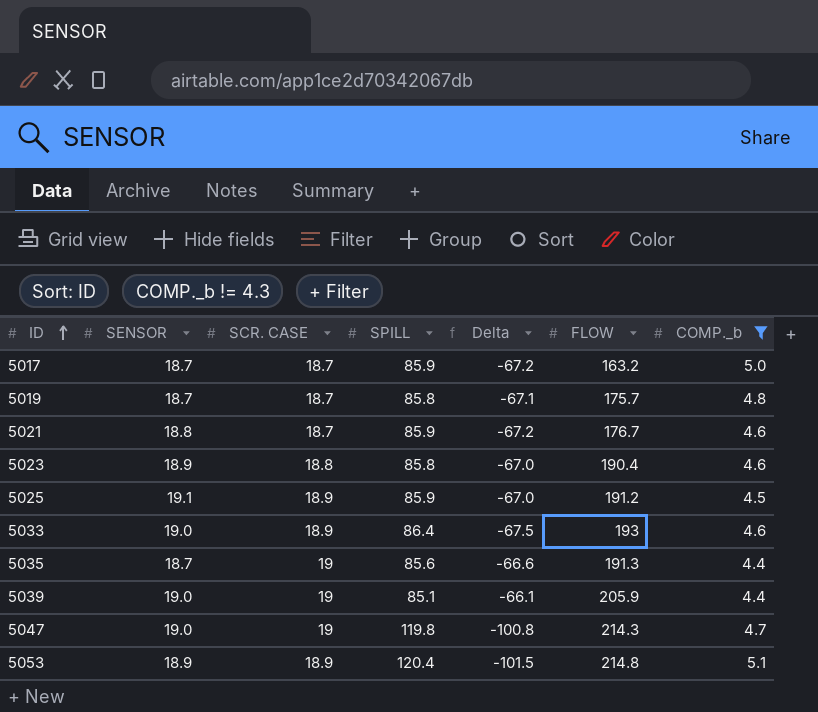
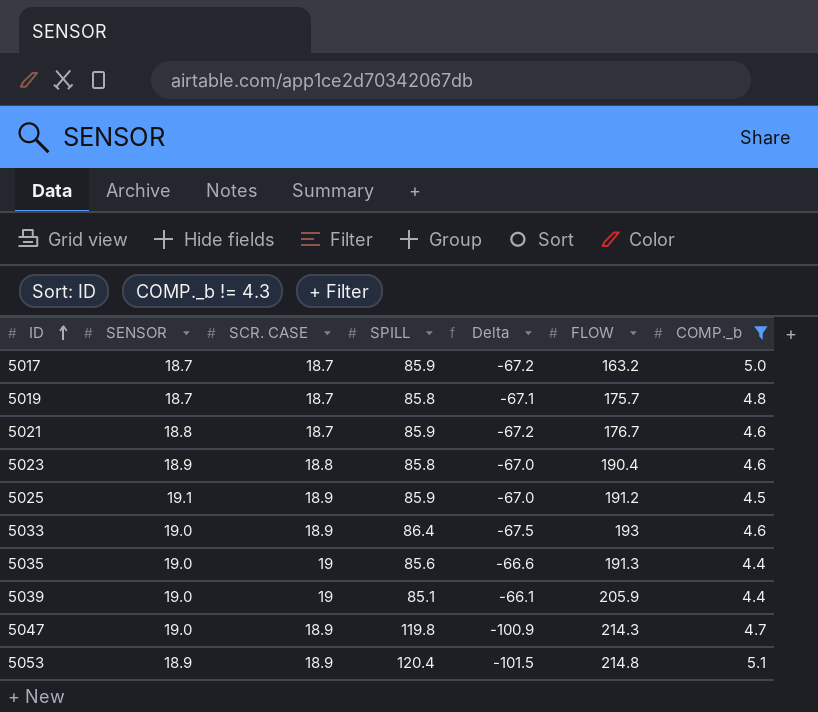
5035 | SENSOR: 18.7 -> 19.0
5047 | SCR. CASE: 19 -> 18.9
5047 | Delta: -100.8 -> -100.9

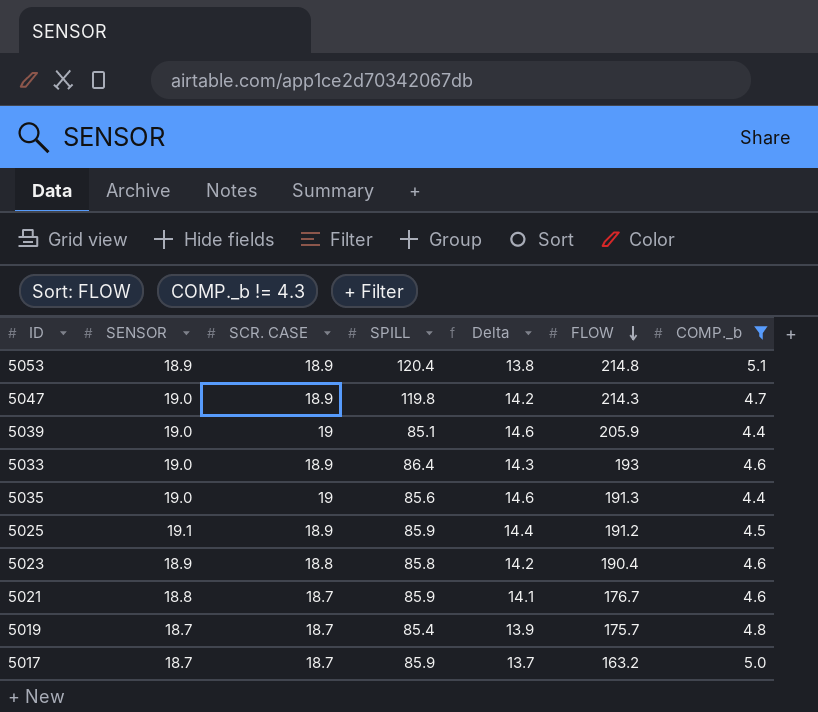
row order: ID ascending -> FLOW descending
column Delta | formula: [SCR. CASE] - [SPILL] -> [SCR. CASE] - [COMP._b]
5019 | SPILL: 85.8 -> 85.4

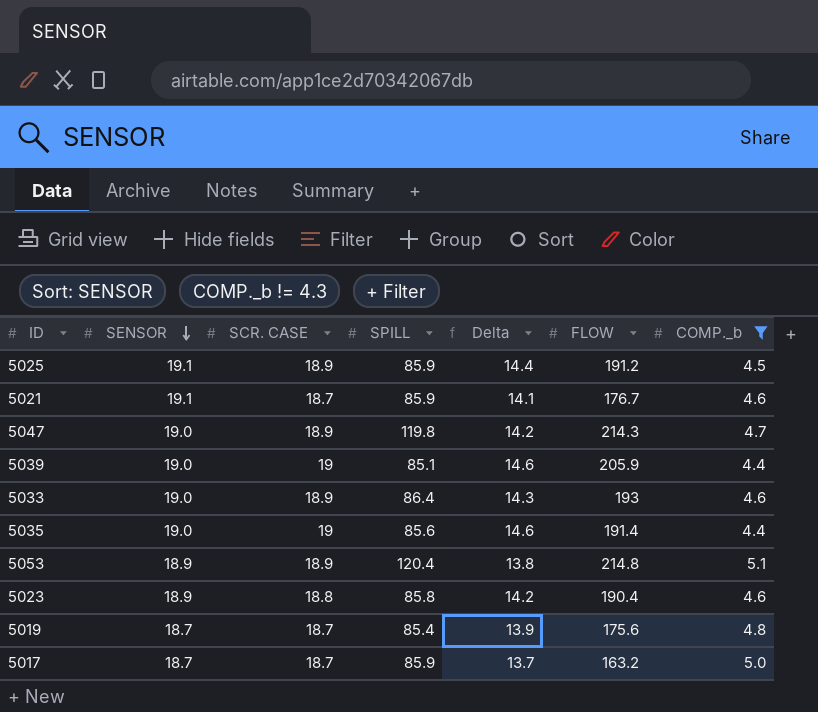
row order: FLOW descending -> SENSOR descending
5021 | SENSOR: 18.8 -> 19.1
5035 | FLOW: 191.3 -> 191.4
5019 | FLOW: 175.7 -> 175.6

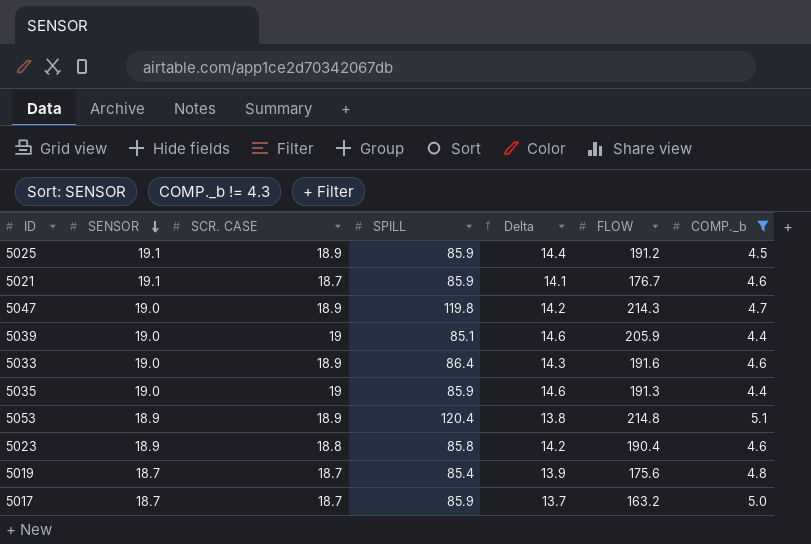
5033 | FLOW: 193 -> 191.6
5035 | SPILL: 85.6 -> 85.9
5035 | FLOW: 191.4 -> 191.3

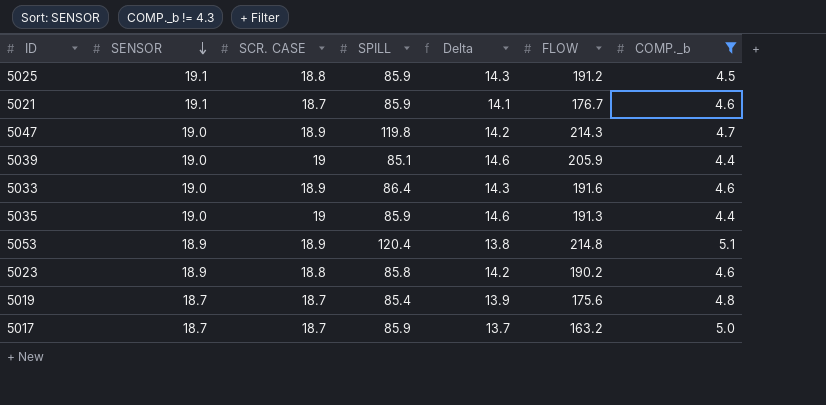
5025 | SCR. CASE: 18.9 -> 18.8
5025 | Delta: 14.4 -> 14.3
5023 | FLOW: 190.4 -> 190.2

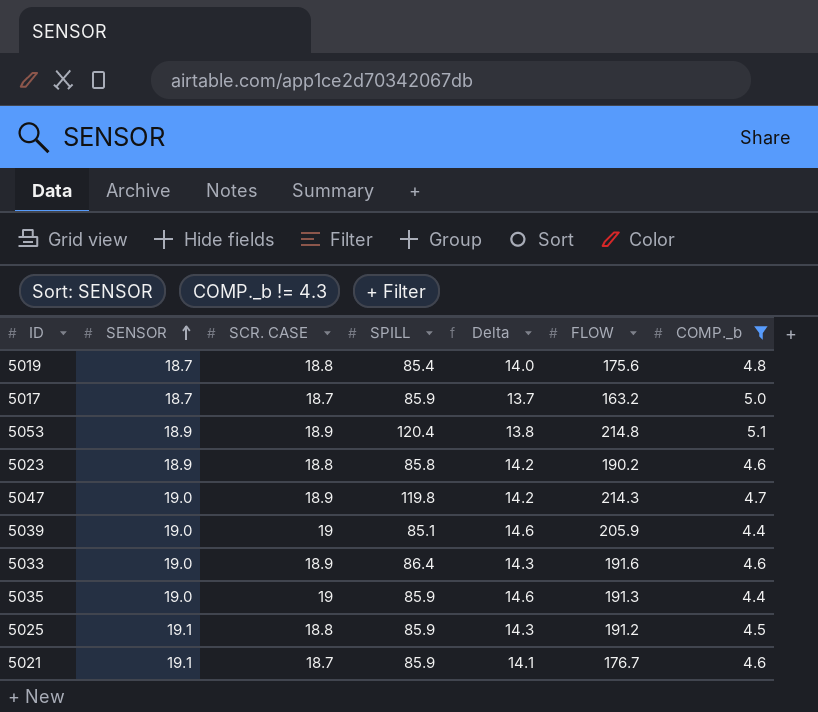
row order: SENSOR descending -> SENSOR ascending
5019 | SCR. CASE: 18.7 -> 18.8
5019 | Delta: 13.9 -> 14.0

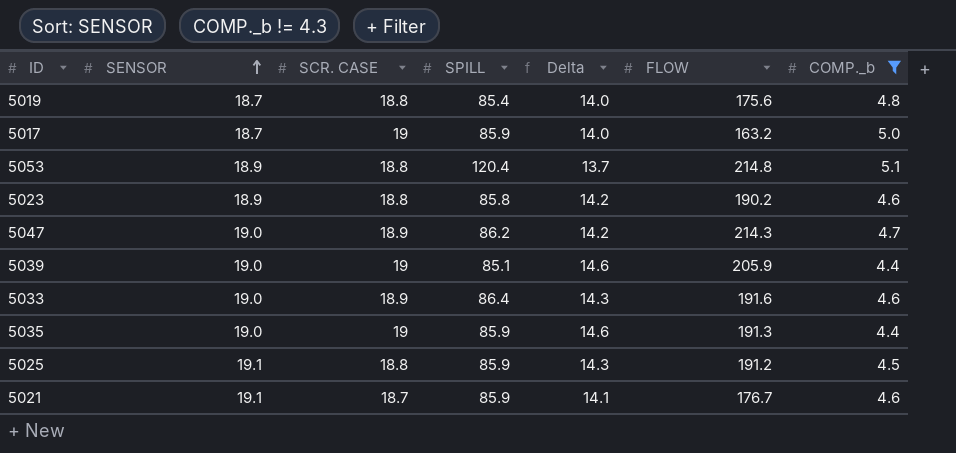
5017 | SCR. CASE: 18.7 -> 19
5017 | Delta: 13.7 -> 14.0
5053 | SCR. CASE: 18.9 -> 18.8
5053 | Delta: 13.8 -> 13.7
5047 | SPILL: 119.8 -> 86.2

